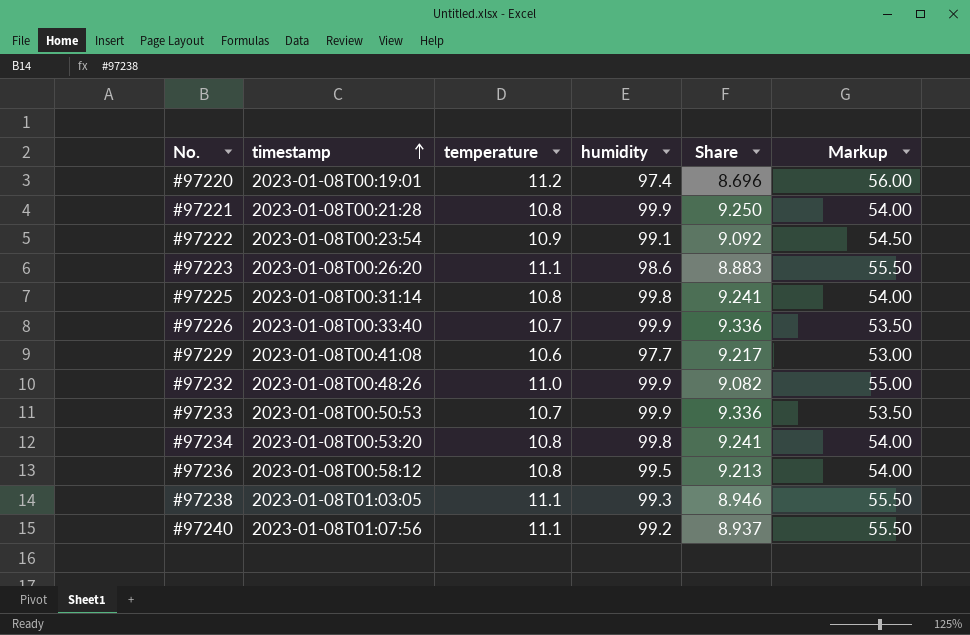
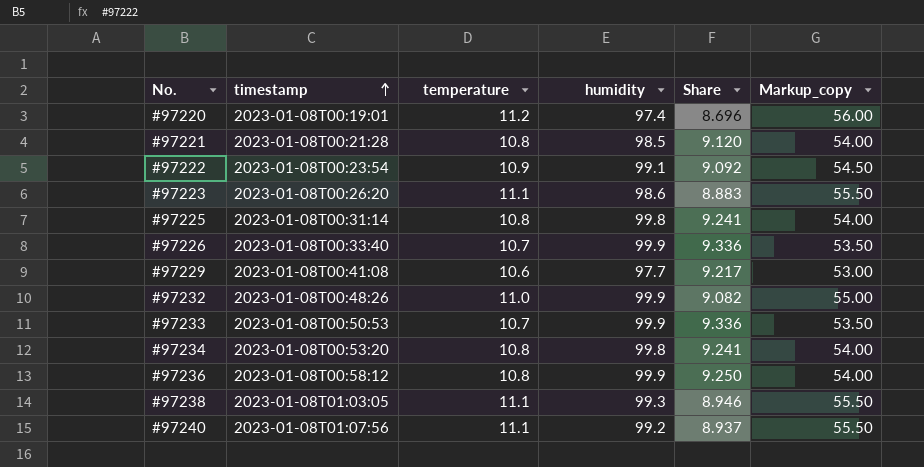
column name: Markup -> Markup_copy
#97221 | humidity: 99.9 -> 98.5
#97221 | Share: 9.250 -> 9.120
#97236 | humidity: 99.5 -> 99.9
#97236 | Share: 9.213 -> 9.250

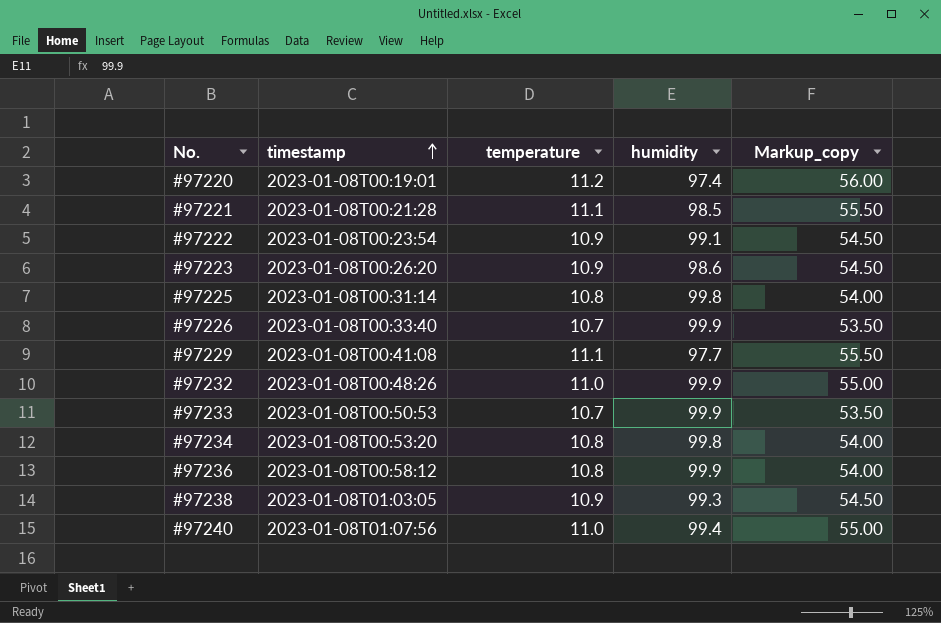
column Share | formula: [humidity] / [temperature] -> none
#97221 | temperature: 10.8 -> 11.1
#97221 | Markup_copy: 54.00 -> 55.50
#97223 | temperature: 11.1 -> 10.9
#97223 | Markup_copy: 55.50 -> 54.50
#97229 | temperature: 10.6 -> 11.1
#97229 | Markup_copy: 53.00 -> 55.50
#97238 | temperature: 11.1 -> 10.9
#97238 | Markup_copy: 55.50 -> 54.50
#97240 | temperature: 11.1 -> 11.0
#97240 | humidity: 99.2 -> 99.4
#97240 | Markup_copy: 55.50 -> 55.00

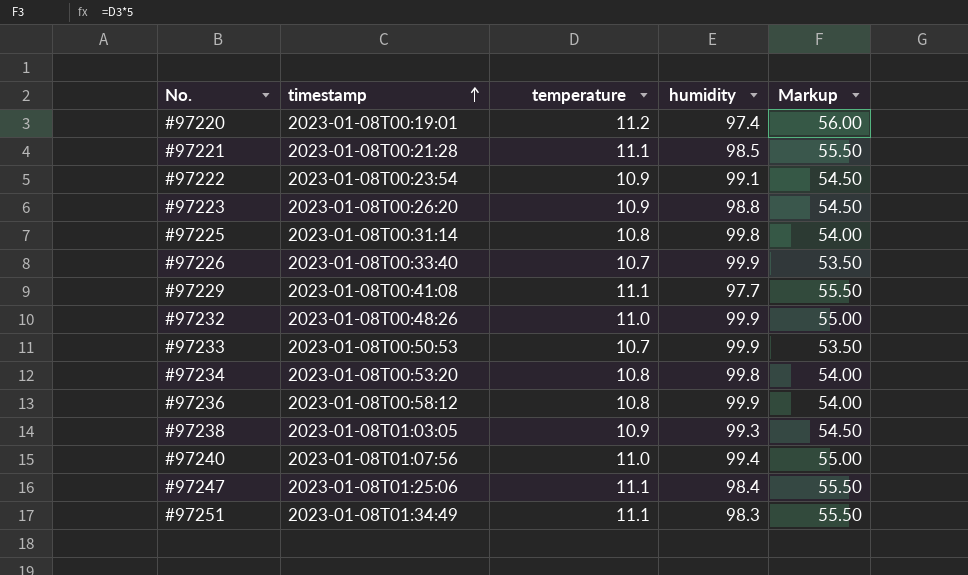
column name: Markup_copy -> Markup
#97223 | humidity: 98.6 -> 98.8
row #97247: none -> 2023-01-08T01:25:06 | 11.1 | 98.4 | 55.50
row #97251: none -> 2023-01-08T01:34:49 | 11.1 | 98.3 | 55.50

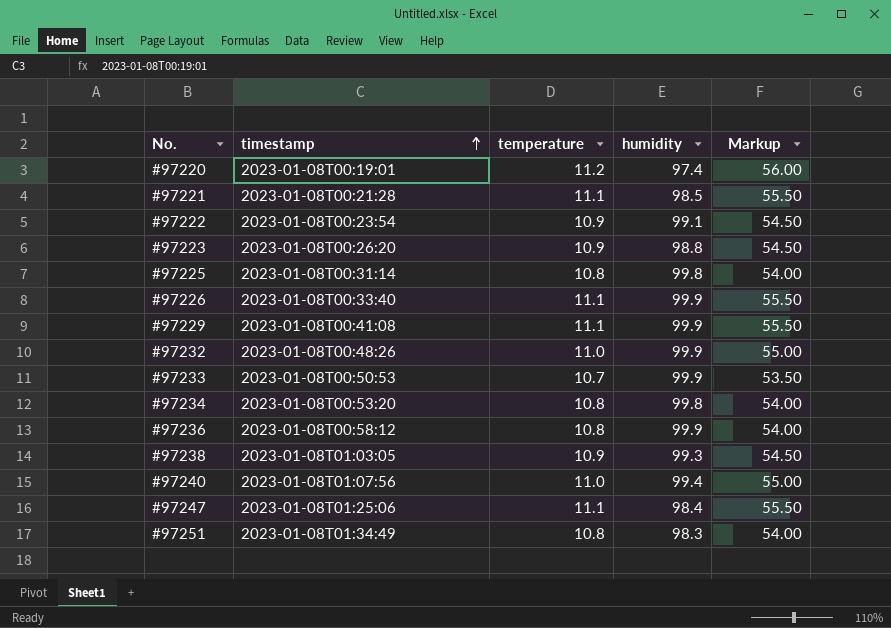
#97226 | temperature: 10.7 -> 11.1
#97226 | Markup: 53.50 -> 55.50
#97229 | humidity: 97.7 -> 99.9
#97251 | temperature: 11.1 -> 10.8
#97251 | Markup: 55.50 -> 54.00

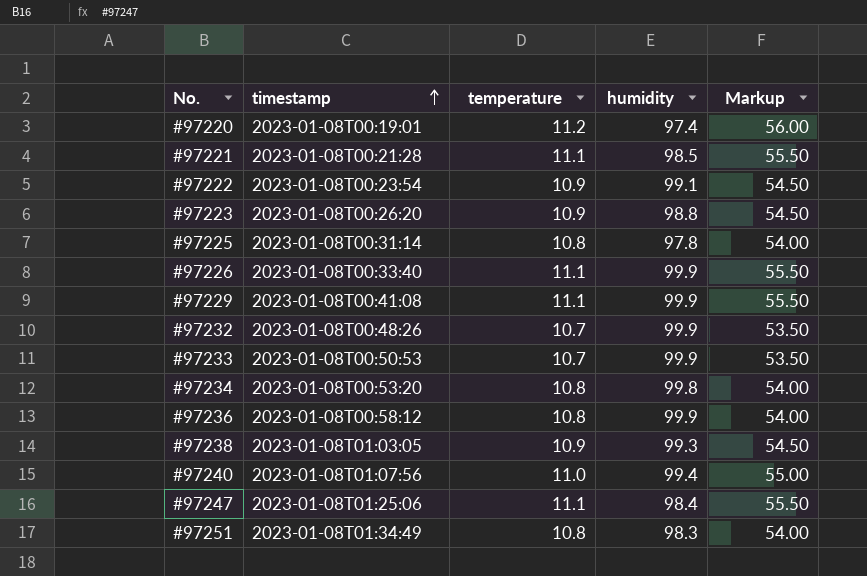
#97225 | humidity: 99.8 -> 97.8
#97232 | temperature: 11.0 -> 10.7
#97232 | Markup: 55.00 -> 53.50

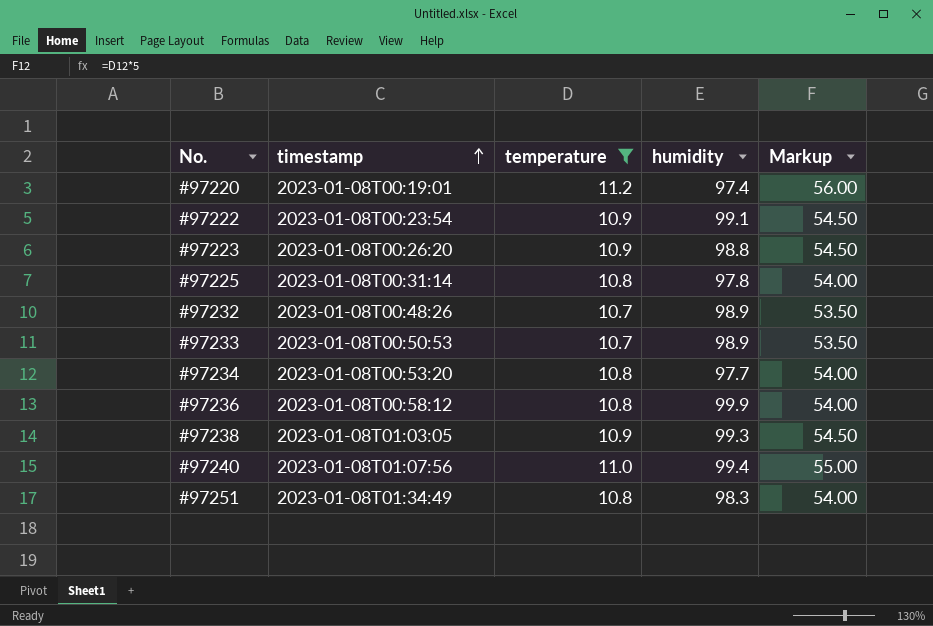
filter: none -> temperature != 11.1
#97232 | humidity: 99.9 -> 98.9
#97233 | humidity: 99.9 -> 98.9
#97234 | humidity: 99.8 -> 97.7

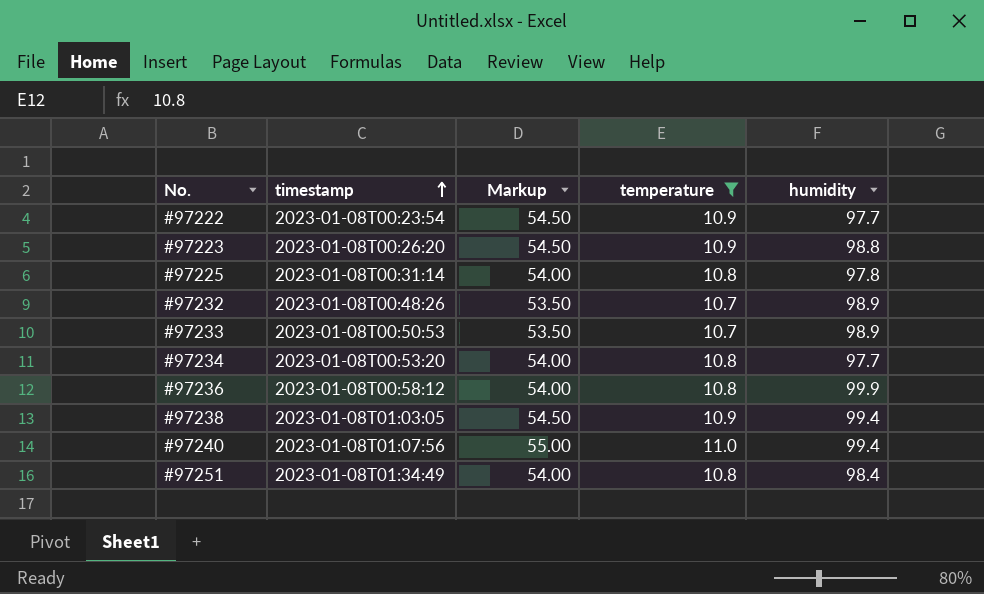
column Markup | position: 5 -> 3
row #97220: 2023-01-08T00:19:01 | 11.2 | 97.4 | 56.00 -> none
#97222 | humidity: 99.1 -> 97.7
#97238 | humidity: 99.3 -> 99.4
#97251 | humidity: 98.3 -> 98.4

